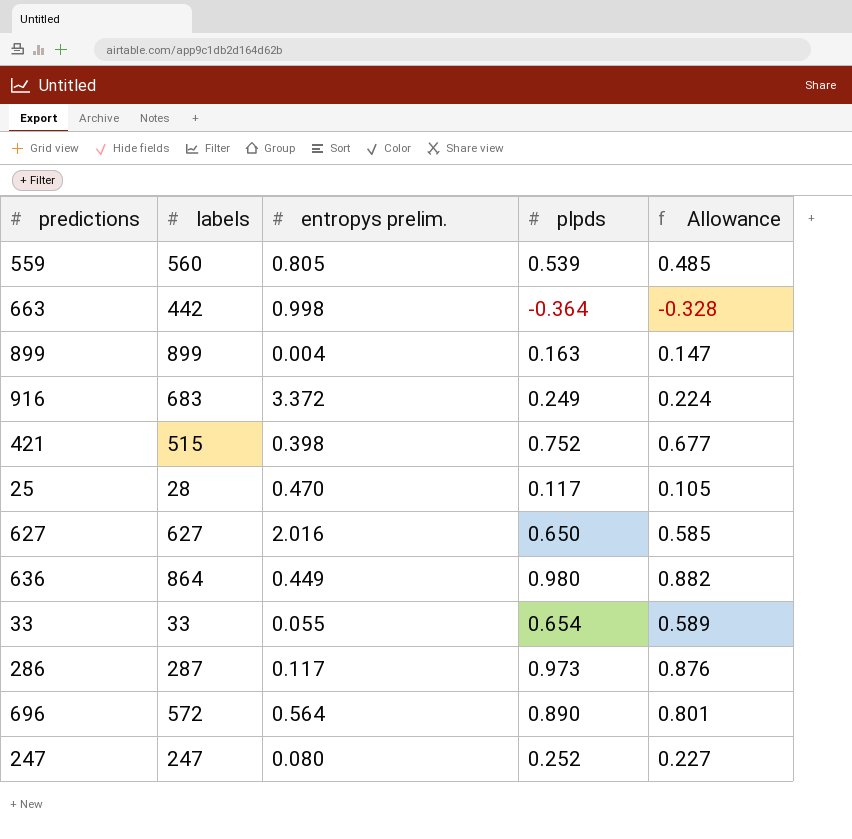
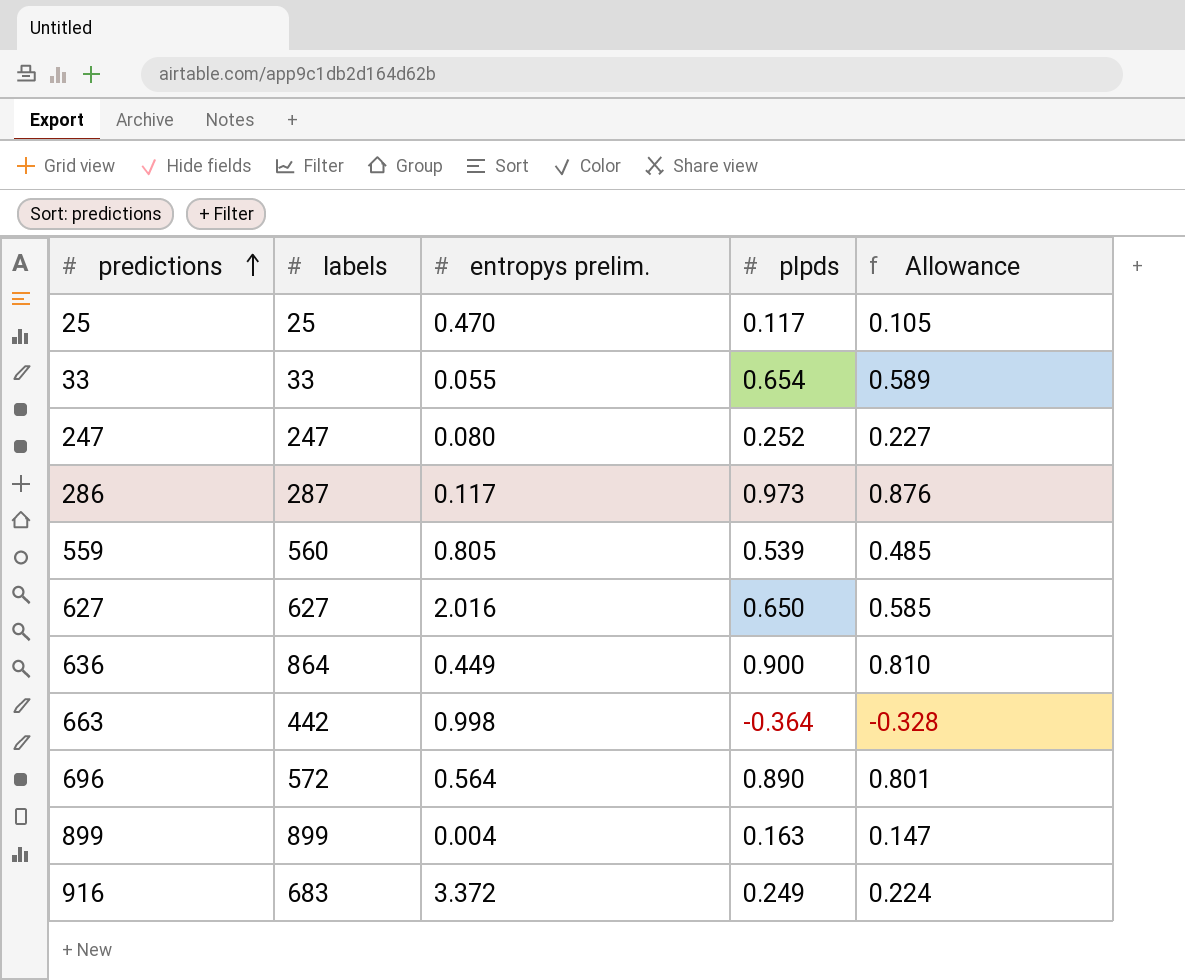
row order: none -> predictions ascending
row 421: 515 | 0.398 | 0.752 | 0.677 -> none
25 | labels: 28 -> 25
636 | plpds: 0.980 -> 0.900
636 | Allowance: 0.882 -> 0.810

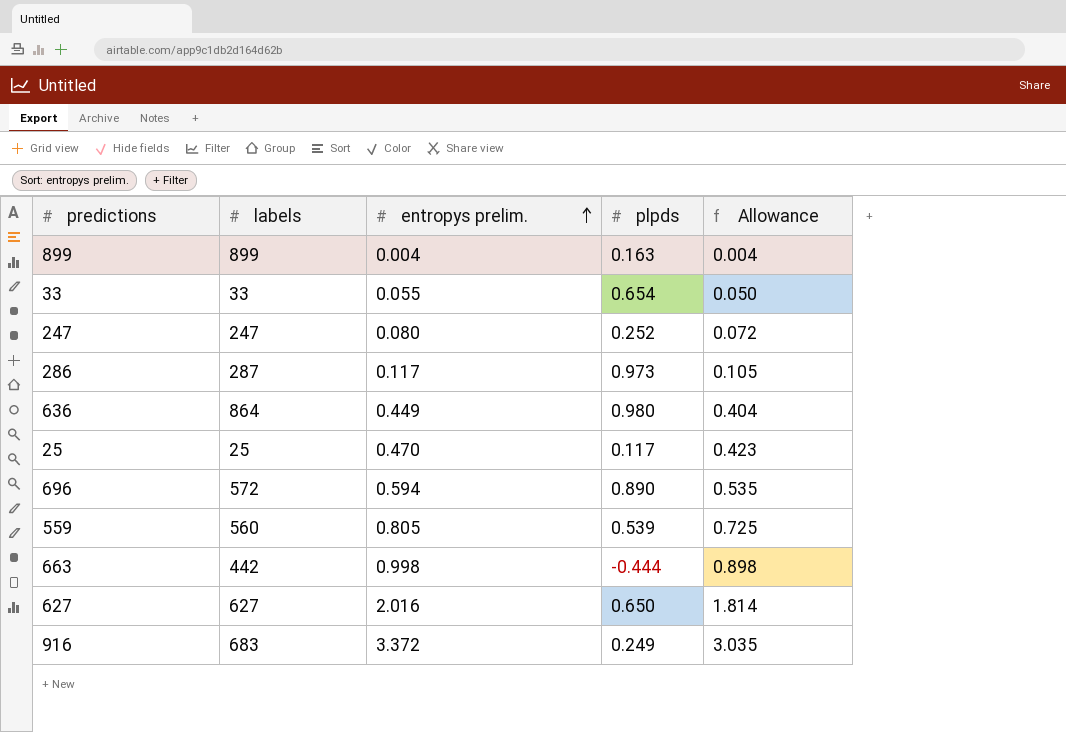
row order: predictions ascending -> entropys prelim. ascending
column Allowance | formula: [plpds] * 0.9 -> [entropys prelim.] * 0.9
636 | plpds: 0.900 -> 0.980
696 | entropys prelim.: 0.564 -> 0.594
663 | plpds: -0.364 -> -0.444

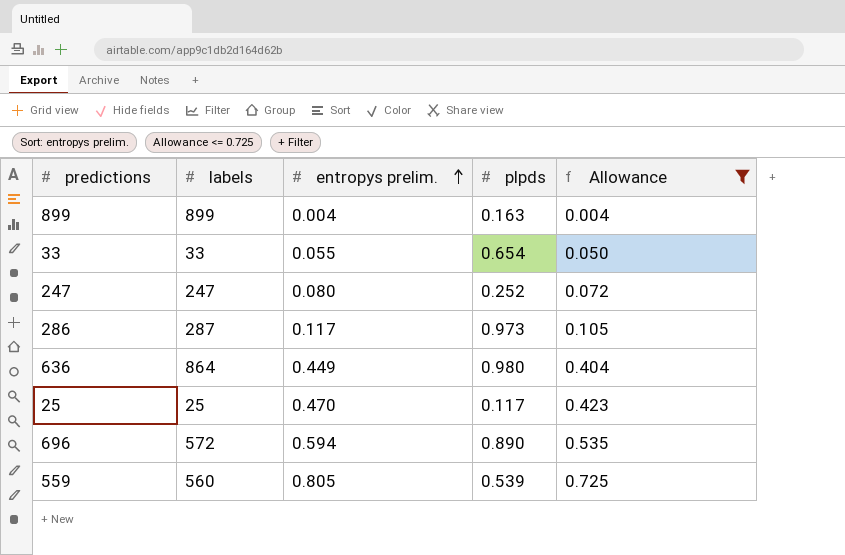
filter: none -> Allowance <= 0.725

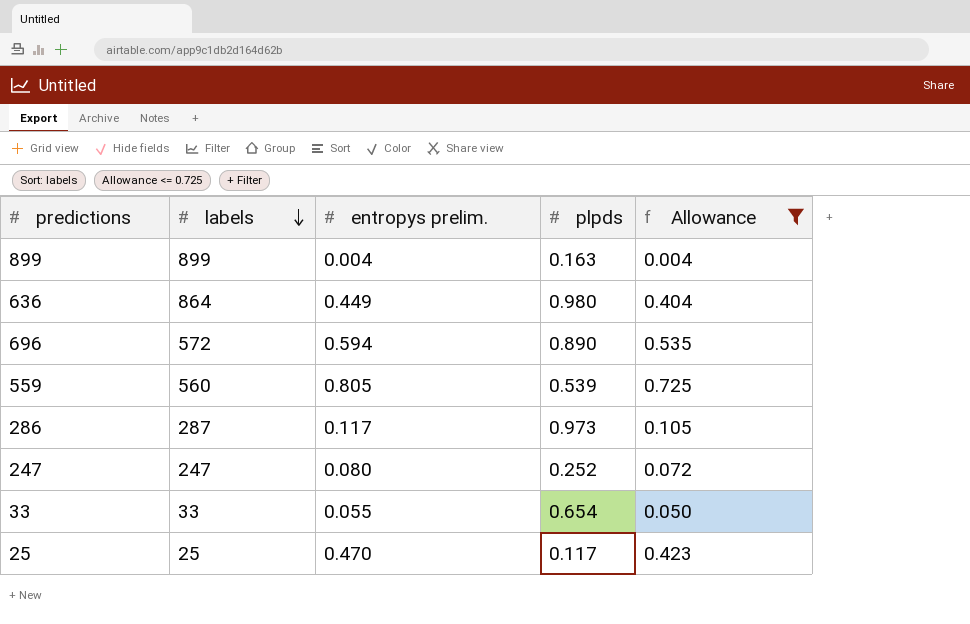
row order: entropys prelim. ascending -> labels descending

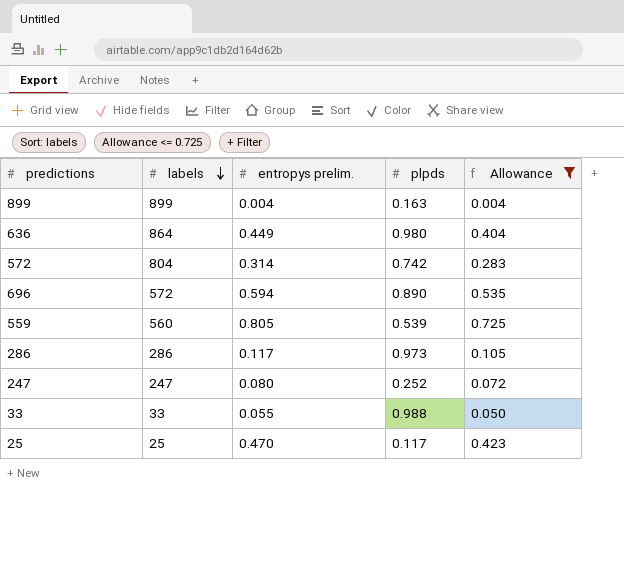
row 572: none -> 804 | 0.314 | 0.742 | 0.283
286 | labels: 287 -> 286
33 | plpds: 0.654 -> 0.988

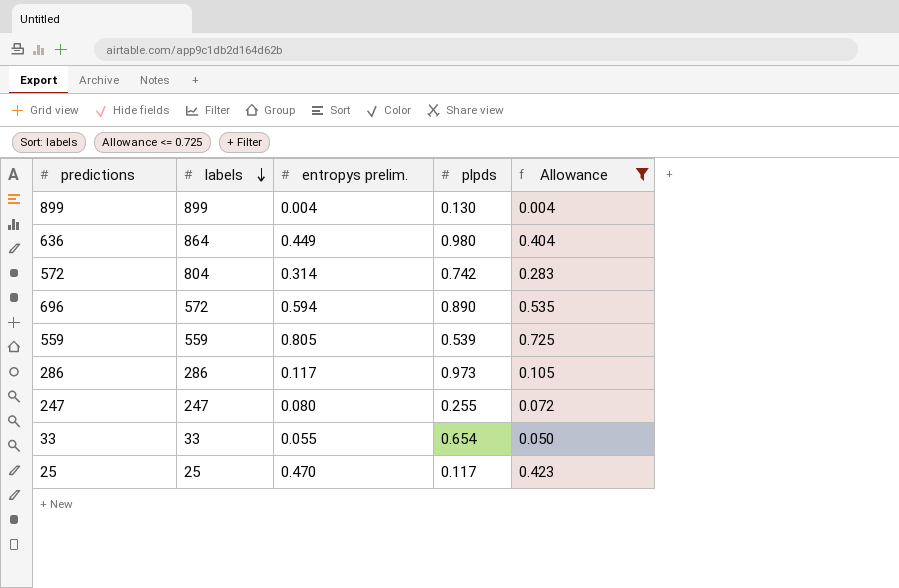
899 | plpds: 0.163 -> 0.130
559 | labels: 560 -> 559
247 | plpds: 0.252 -> 0.255
33 | plpds: 0.988 -> 0.654

